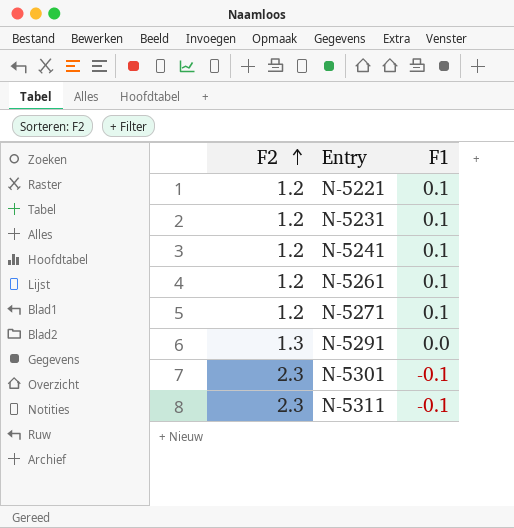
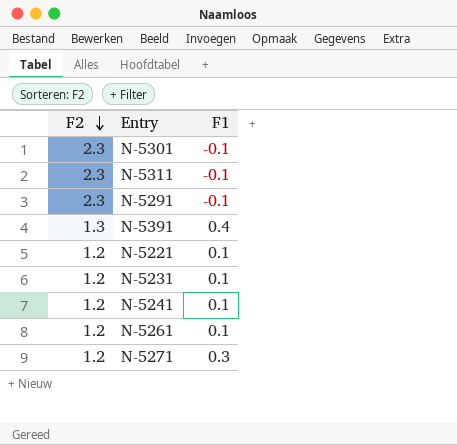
row order: F2 ascending -> F2 descending
N-5291 | F2: 1.3 -> 2.3
N-5291 | F1: 0.0 -> -0.1
row N-5391: none -> 1.3 | 0.4
N-5271 | F1: 0.1 -> 0.3

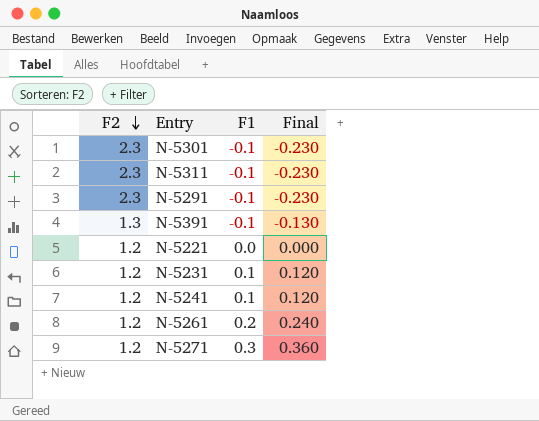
column Final | formula: none -> [F2] * [F1]
N-5391 | F1: 0.4 -> -0.1
N-5221 | F1: 0.1 -> 0.0
N-5261 | F1: 0.1 -> 0.2

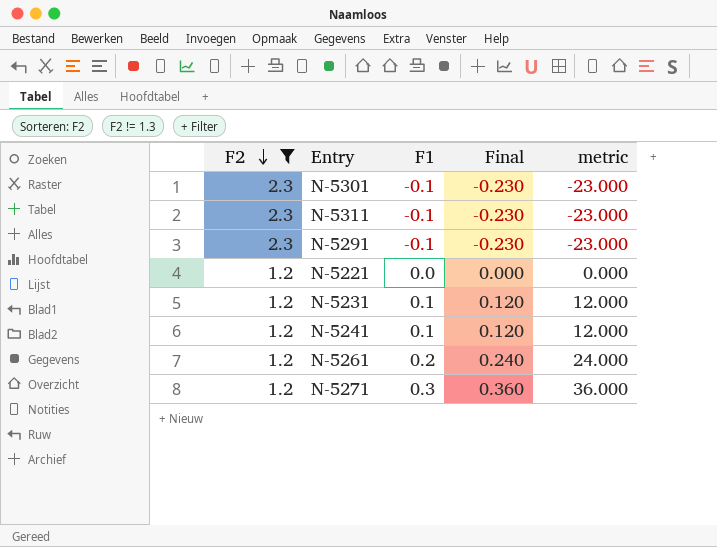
filter: none -> F2 != 1.3
column metric | formula: none -> [Final] * 100

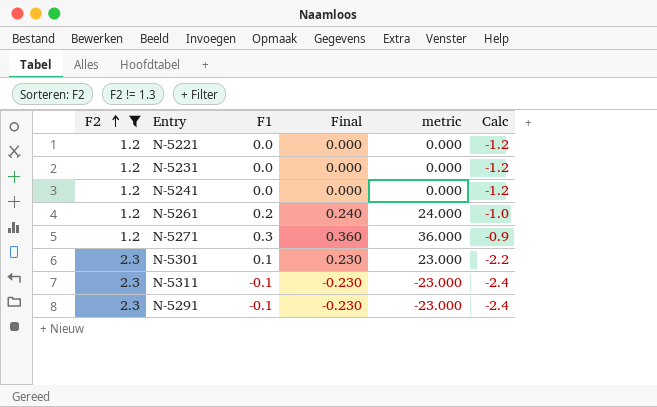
row order: F2 descending -> F2 ascending
column Calc | formula: none -> [F1] - [F2]
N-5231 | F1: 0.1 -> 0.0
N-5231 | Final: 0.120 -> 0.000
N-5231 | metric: 12.000 -> 0.000
N-5241 | F1: 0.1 -> 0.0
N-5241 | Final: 0.120 -> 0.000
N-5241 | metric: 12.000 -> 0.000
N-5301 | F1: -0.1 -> 0.1
N-5301 | Final: -0.230 -> 0.230
N-5301 | metric: -23.000 -> 23.000

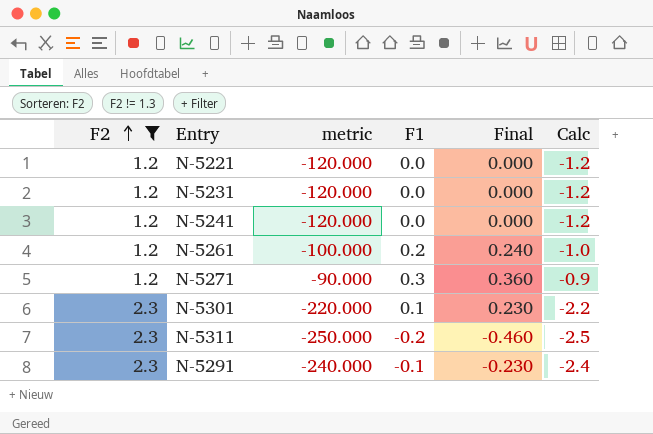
column metric | formula: [Final] * 100 -> [Calc] * 100
column metric | position: 5 -> 3
N-5311 | F1: -0.1 -> -0.2
N-5311 | Final: -0.230 -> -0.460
N-5311 | Calc: -2.4 -> -2.5

